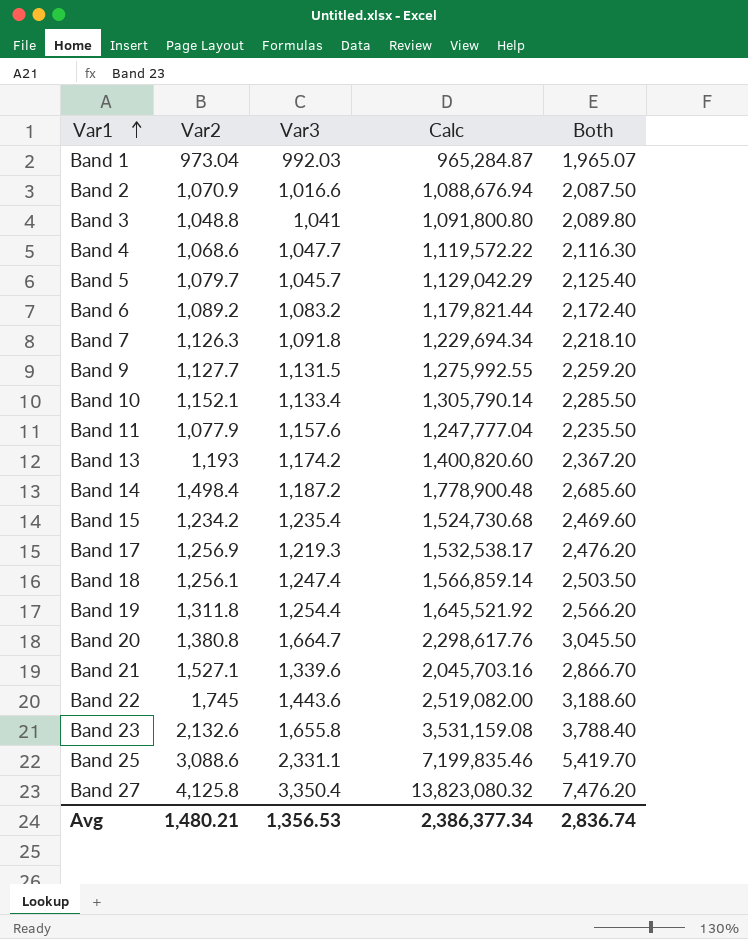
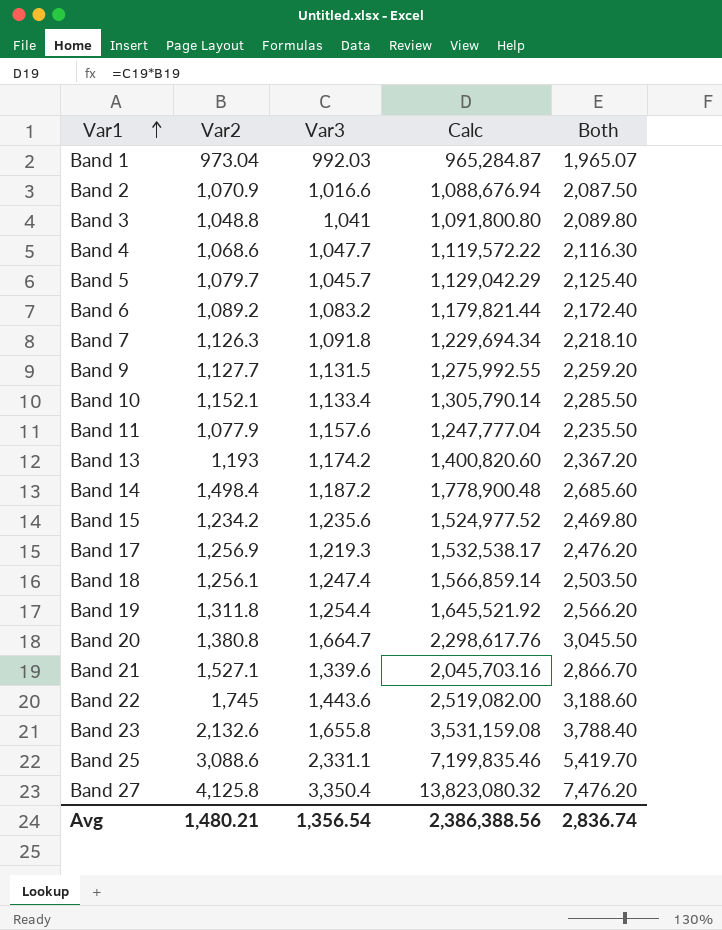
Band 15 | Var3: 1,235.4 -> 1,235.6
Band 15 | Calc: 1,524,730.68 -> 1,524,977.52
Band 15 | Both: 2,469.60 -> 2,469.80
Avg | Var3: 1,356.53 -> 1,356.54
Avg | Calc: 2,386,377.34 -> 2,386,388.56

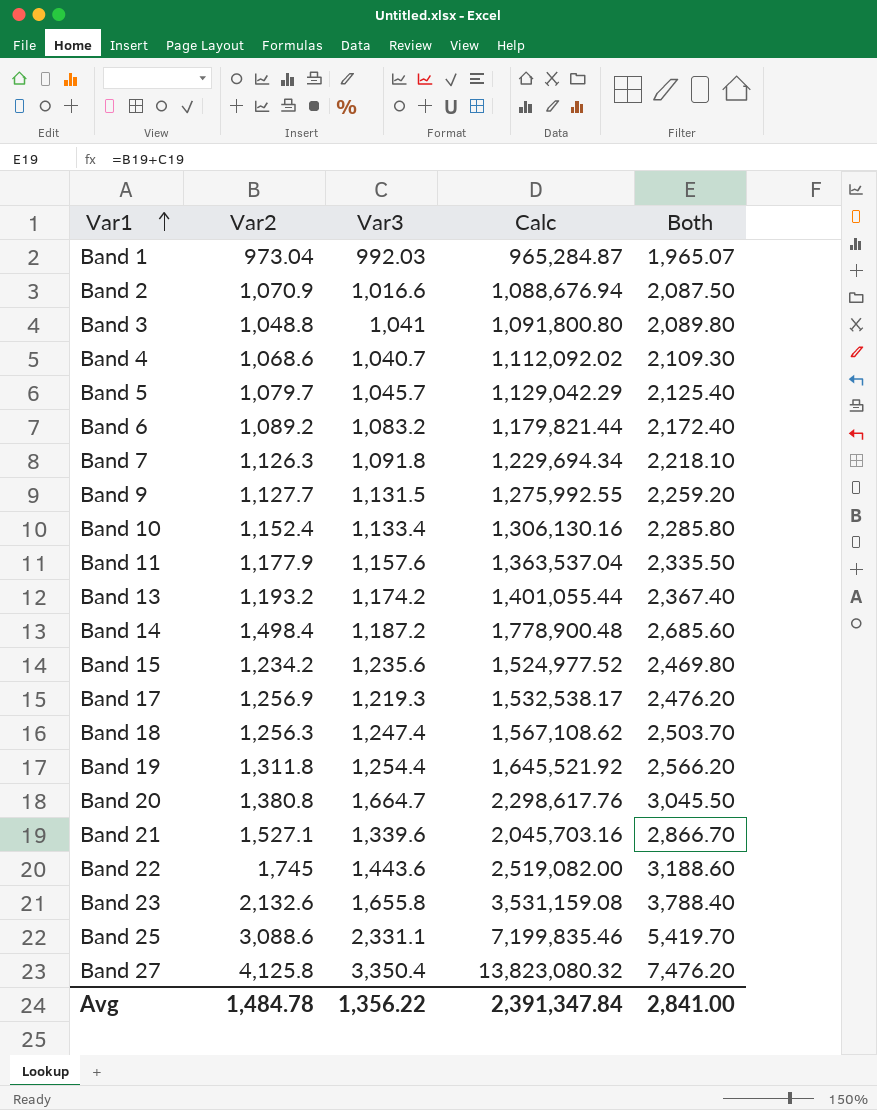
Band 4 | Var3: 1,047.7 -> 1,040.7
Band 4 | Calc: 1,119,572.22 -> 1,112,092.02
Band 4 | Both: 2,116.30 -> 2,109.30
Band 10 | Var2: 1,152.1 -> 1,152.4
Band 10 | Calc: 1,305,790.14 -> 1,306,130.16
Band 10 | Both: 2,285.50 -> 2,285.80
Band 11 | Var2: 1,077.9 -> 1,177.9
Band 11 | Calc: 1,247,777.04 -> 1,363,537.04
Band 11 | Both: 2,235.50 -> 2,335.50
Band 13 | Var2: 1,193 -> 1,193.2
Band 13 | Calc: 1,400,820.60 -> 1,401,055.44
Band 13 | Both: 2,367.20 -> 2,367.40
Band 18 | Var2: 1,256.1 -> 1,256.3
Band 18 | Calc: 1,566,859.14 -> 1,567,108.62
Band 18 | Both: 2,503.50 -> 2,503.70
Avg | Var2: 1,480.21 -> 1,484.78
Avg | Var3: 1,356.54 -> 1,356.22
Avg | Calc: 2,386,388.56 -> 2,391,347.84
Avg | Both: 2,836.74 -> 2,841.00

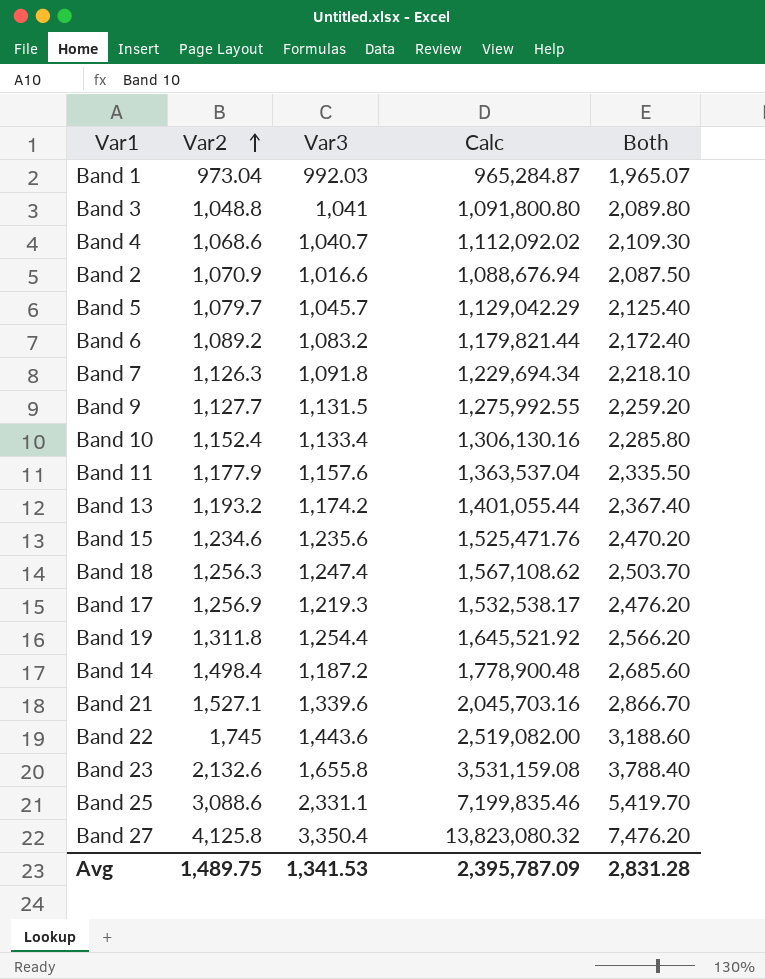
row order: Var1 ascending -> Var2 ascending
row Band 20: 1,380.8 | 1,664.7 | 2,298,617.76 | 3,045.50 -> none
Band 15 | Var2: 1,234.2 -> 1,234.6
Band 15 | Calc: 1,524,977.52 -> 1,525,471.76
Band 15 | Both: 2,469.80 -> 2,470.20
Avg | Var2: 1,484.78 -> 1,489.75
Avg | Var3: 1,356.22 -> 1,341.53
Avg | Calc: 2,391,347.84 -> 2,395,787.09
Avg | Both: 2,841.00 -> 2,831.28

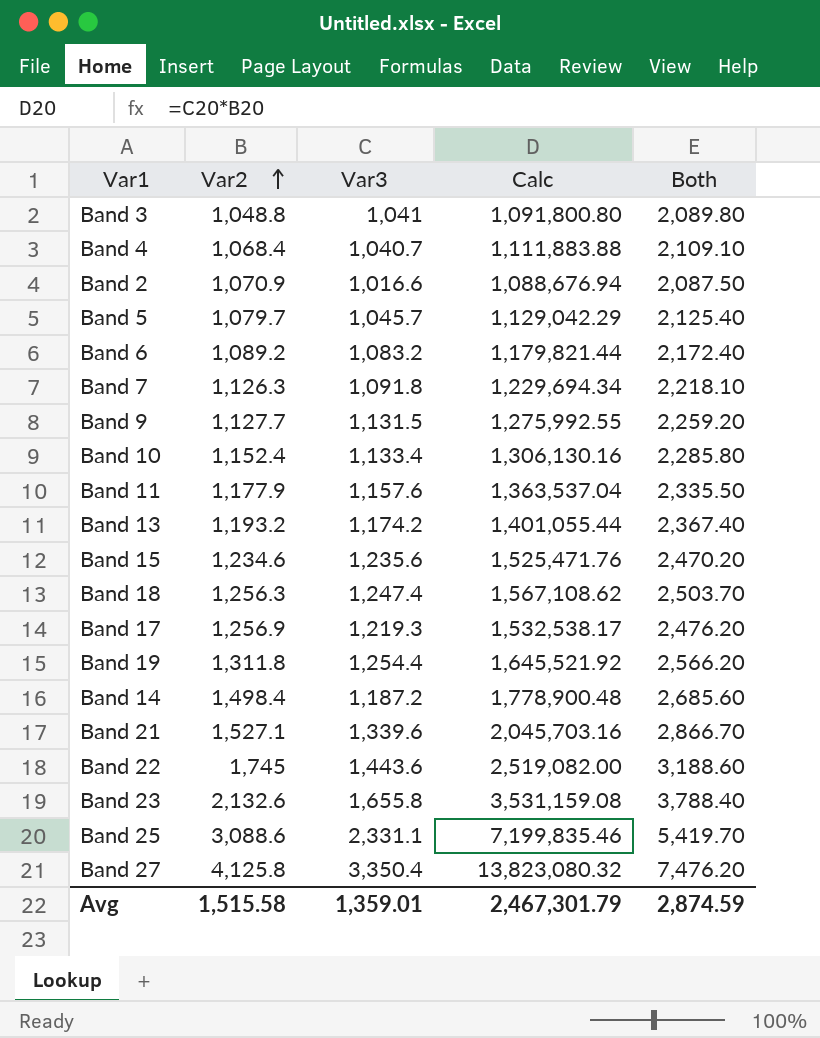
row Band 1: 973.04 | 992.03 | 965,284.87 | 1,965.07 -> none
Band 4 | Var2: 1,068.6 -> 1,068.4
Band 4 | Calc: 1,112,092.02 -> 1,111,883.88
Band 4 | Both: 2,109.30 -> 2,109.10
Avg | Var2: 1,489.75 -> 1,515.58
Avg | Var3: 1,341.53 -> 1,359.01
Avg | Calc: 2,395,787.09 -> 2,467,301.79
Avg | Both: 2,831.28 -> 2,874.59

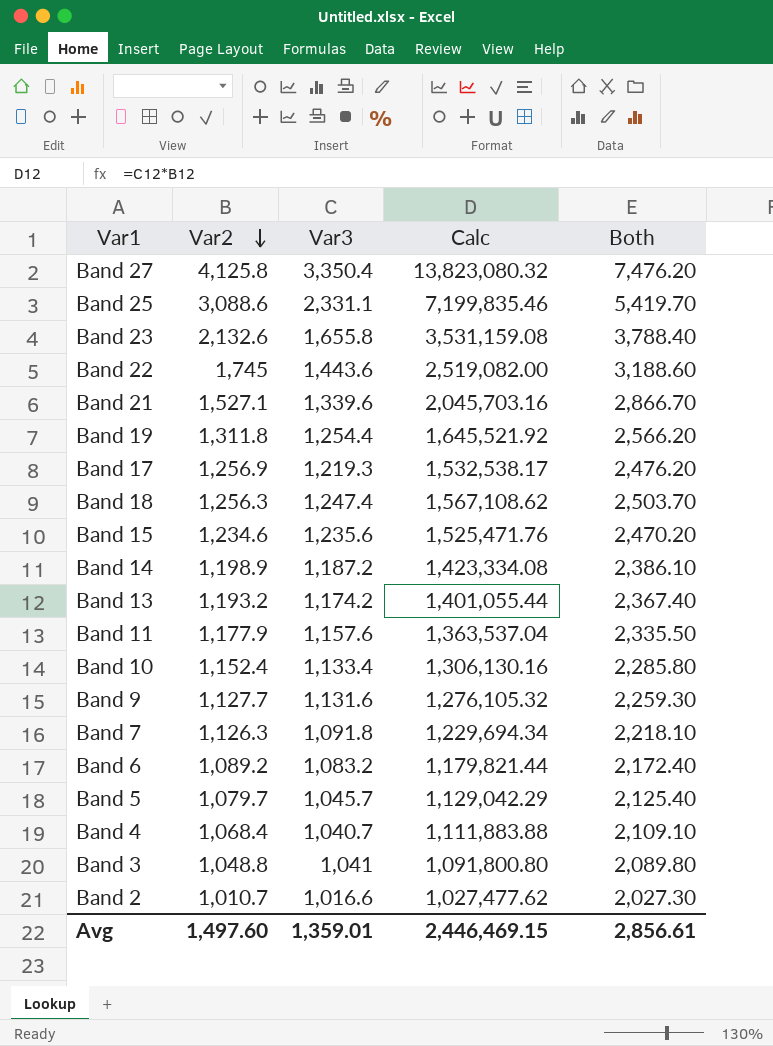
row order: Var2 ascending -> Var2 descending
Band 14 | Var2: 1,498.4 -> 1,198.9
Band 14 | Calc: 1,778,900.48 -> 1,423,334.08
Band 14 | Both: 2,685.60 -> 2,386.10
Band 9 | Var3: 1,131.5 -> 1,131.6
Band 9 | Calc: 1,275,992.55 -> 1,276,105.32
Band 9 | Both: 2,259.20 -> 2,259.30
Band 2 | Var2: 1,070.9 -> 1,010.7
Band 2 | Calc: 1,088,676.94 -> 1,027,477.62
Band 2 | Both: 2,087.50 -> 2,027.30
Avg | Var2: 1,515.58 -> 1,497.60
Avg | Calc: 2,467,301.79 -> 2,446,469.15
Avg | Both: 2,874.59 -> 2,856.61

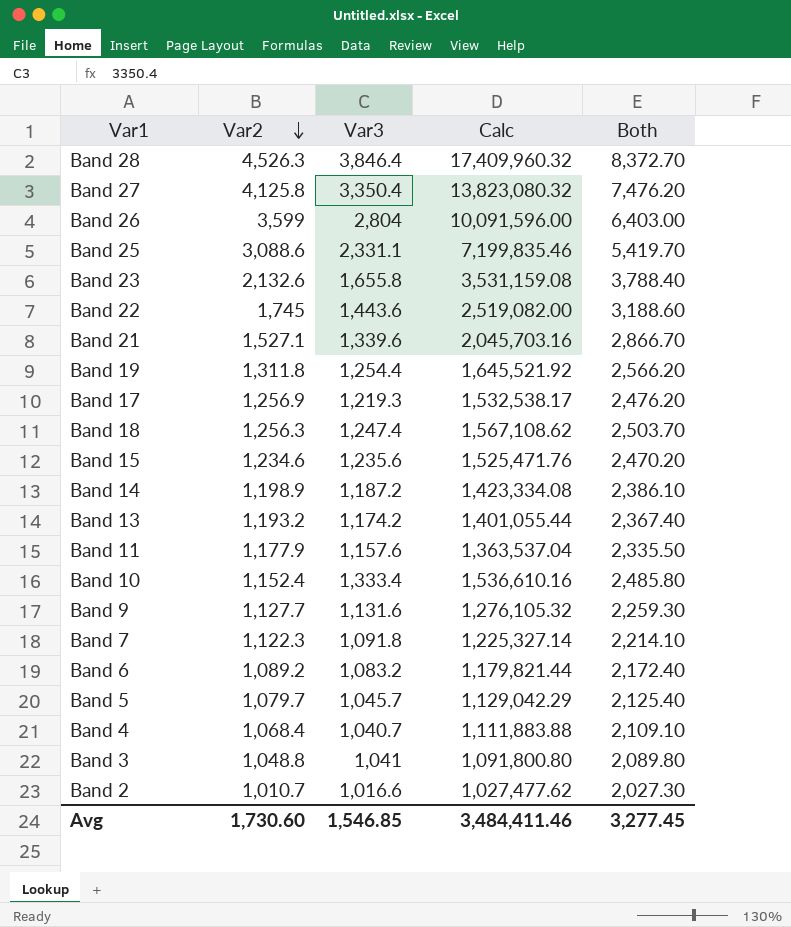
row Band 28: none -> 4,526.3 | 3,846.4 | 17,409,960.32 | 8,372.70
row Band 26: none -> 3,599 | 2,804 | 10,091,596.00 | 6,403.00
Band 10 | Var3: 1,133.4 -> 1,333.4
Band 10 | Calc: 1,306,130.16 -> 1,536,610.16
Band 10 | Both: 2,285.80 -> 2,485.80
Band 7 | Var2: 1,126.3 -> 1,122.3
Band 7 | Calc: 1,229,694.34 -> 1,225,327.14
Band 7 | Both: 2,218.10 -> 2,214.10
Avg | Var2: 1,497.60 -> 1,730.60
Avg | Var3: 1,359.01 -> 1,546.85
Avg | Calc: 2,446,469.15 -> 3,484,411.46
Avg | Both: 2,856.61 -> 3,277.45

